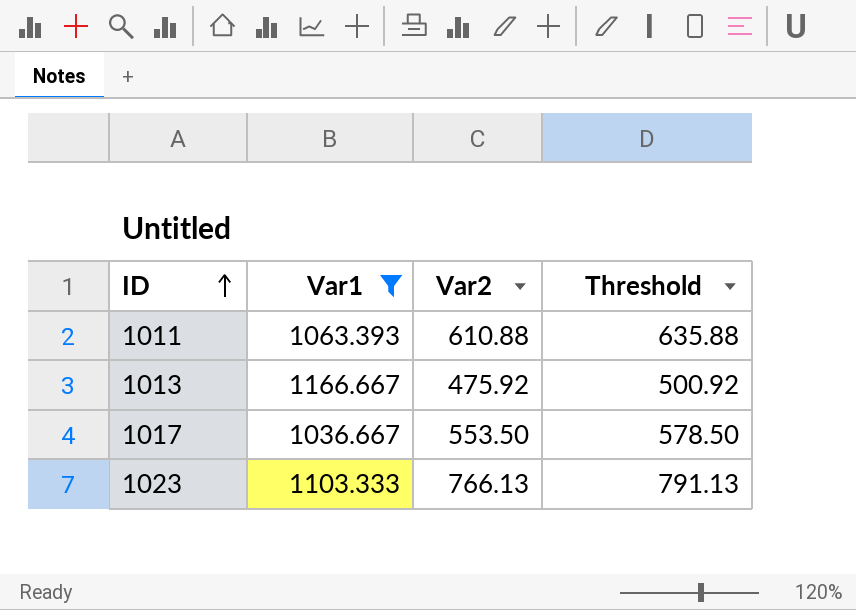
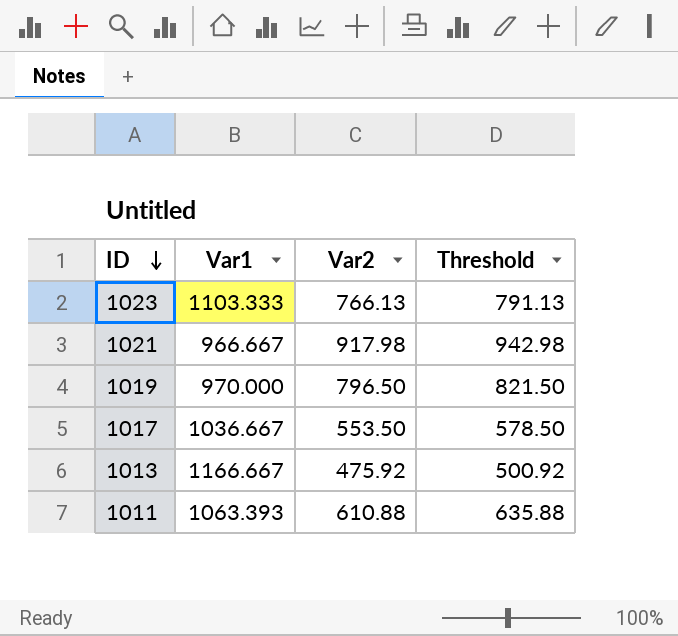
filter: Var1 >= 1036.667 -> none
row order: ID ascending -> ID descending

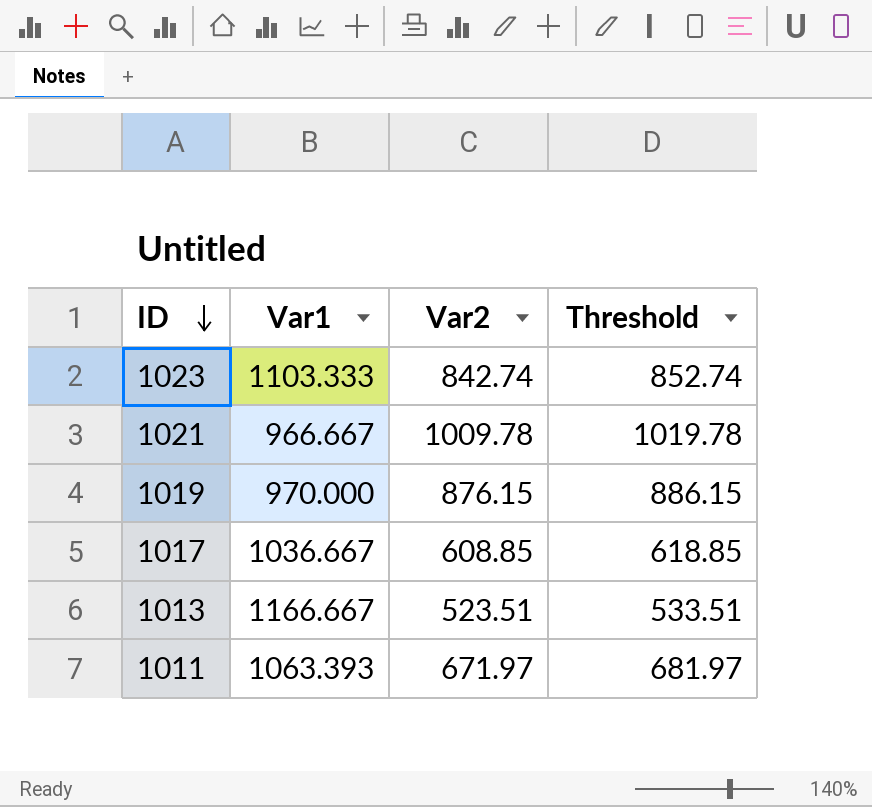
column Threshold | formula: [Var2] + 25 -> [Var2] + 10
1023 | Var2: 766.13 -> 842.74
1021 | Var2: 917.98 -> 1009.78
1019 | Var2: 796.50 -> 876.15
1017 | Var2: 553.50 -> 608.85
1013 | Var2: 475.92 -> 523.51
1011 | Var2: 610.88 -> 671.97

